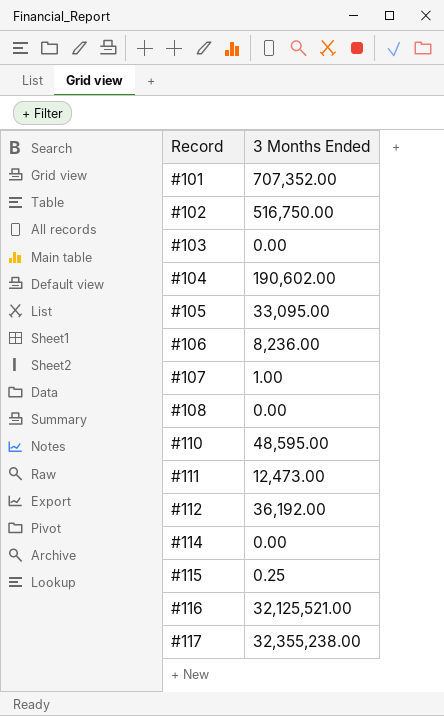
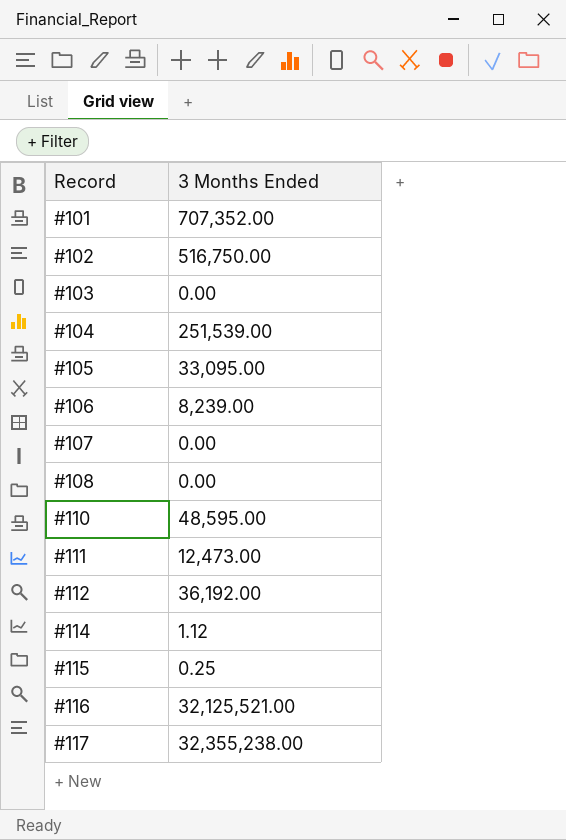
#104 | 3 Months Ended: 190,602.00 -> 251,539.00
#106 | 3 Months Ended: 8,236.00 -> 8,239.00
#107 | 3 Months Ended: 1.00 -> 0.00
#114 | 3 Months Ended: 0.00 -> 1.12

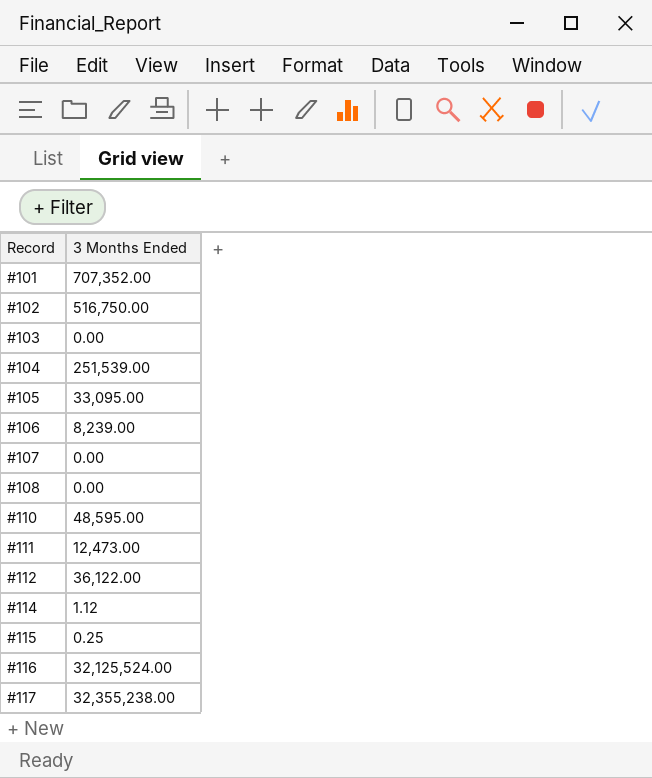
#112 | 3 Months Ended: 36,192.00 -> 36,122.00
#116 | 3 Months Ended: 32,125,521.00 -> 32,125,524.00

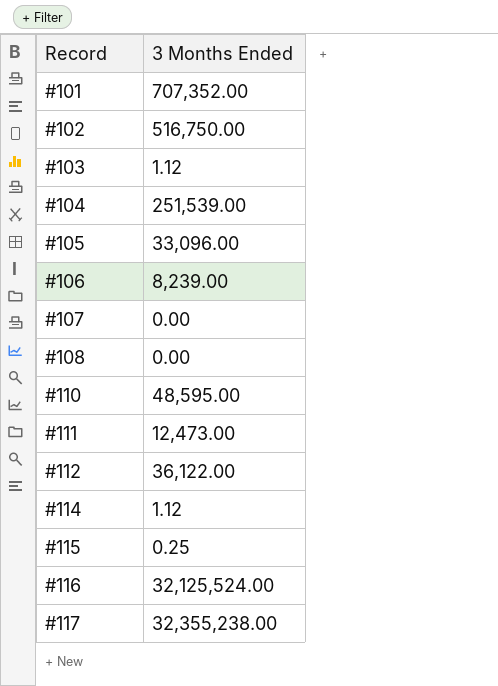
#103 | 3 Months Ended: 0.00 -> 1.12
#105 | 3 Months Ended: 33,095.00 -> 33,096.00

